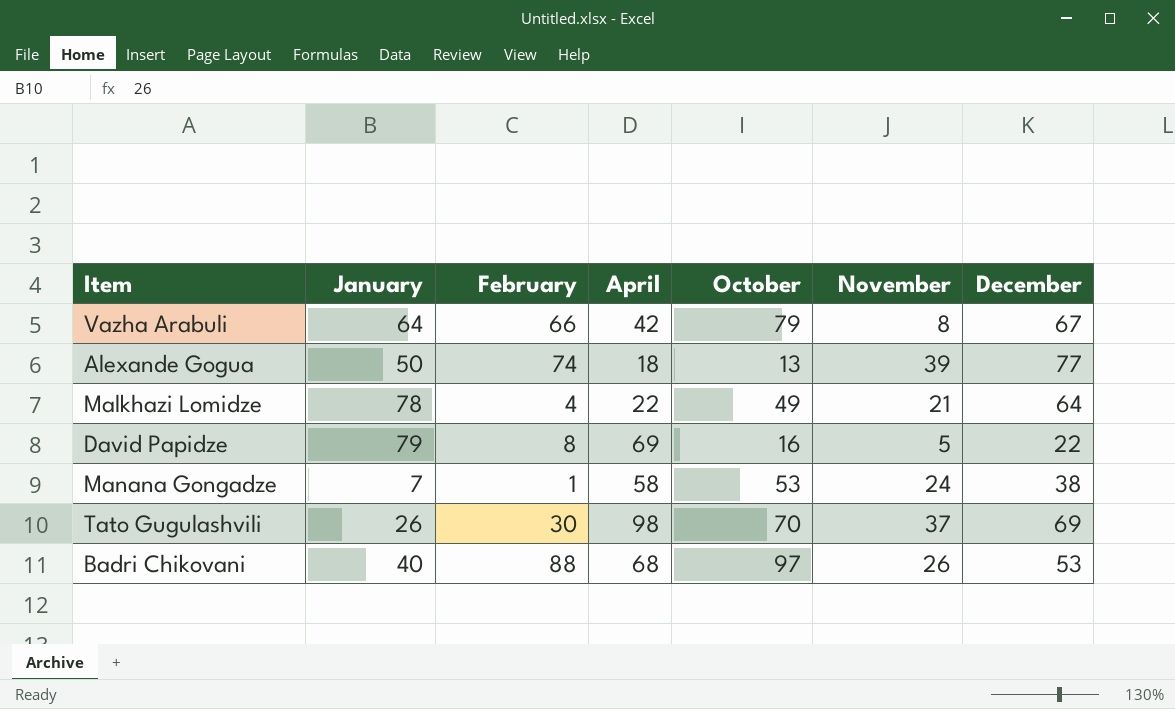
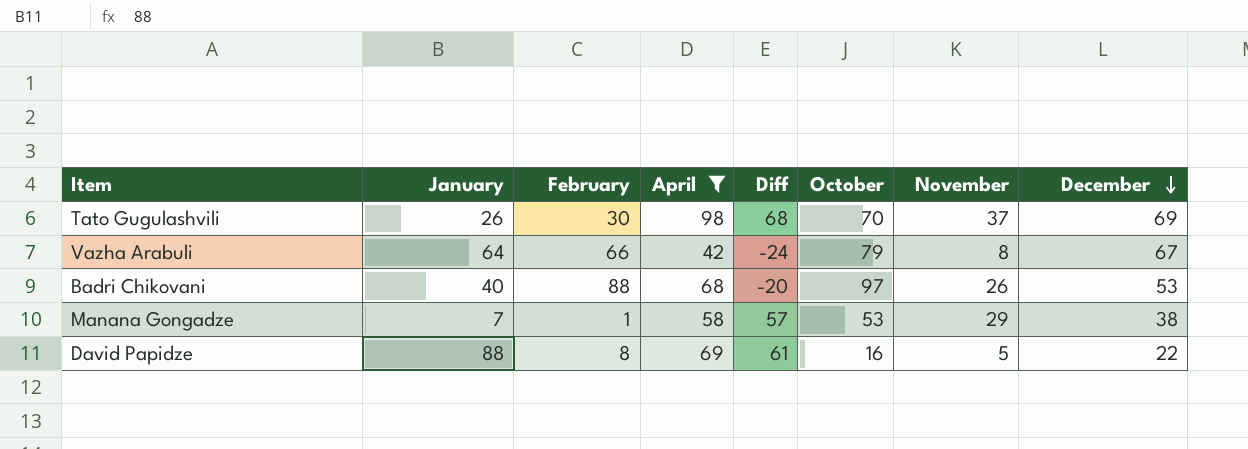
filter: none -> April >= 42
row order: none -> December descending
column Diff | formula: none -> [April] - [February]
Manana Gongadze | November: 24 -> 29
David Papidze | January: 79 -> 88

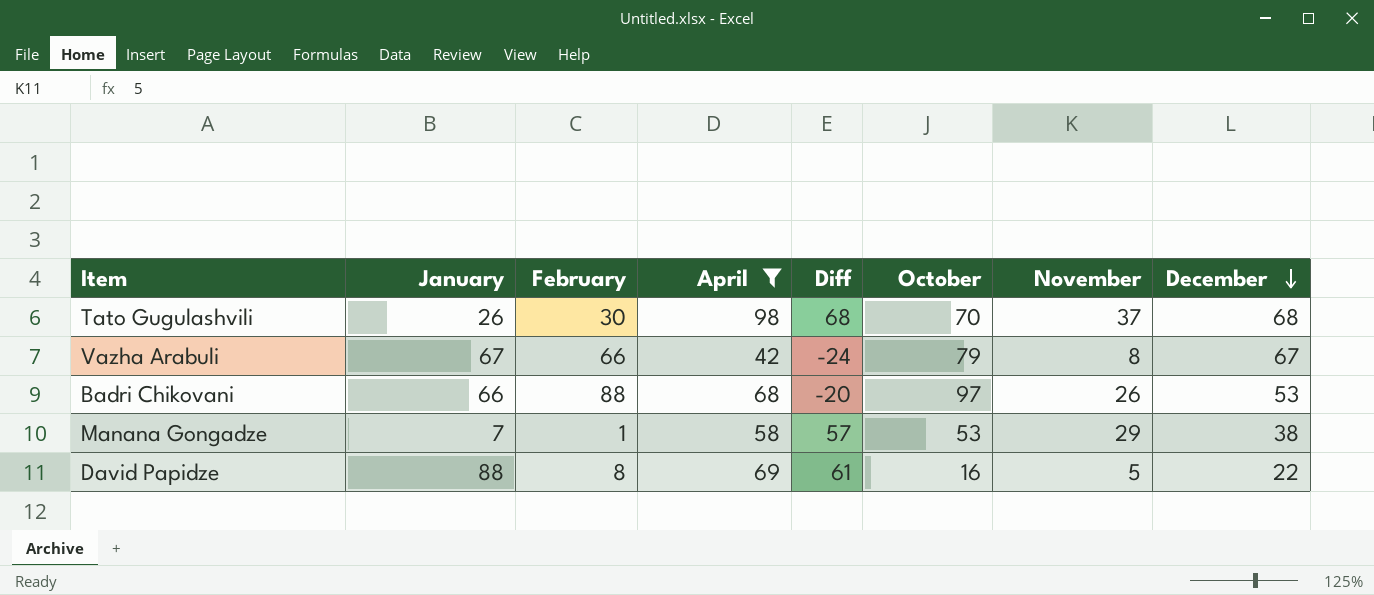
Tato Gugulashvili | December: 69 -> 68
Vazha Arabuli | January: 64 -> 67
Badri Chikovani | January: 40 -> 66

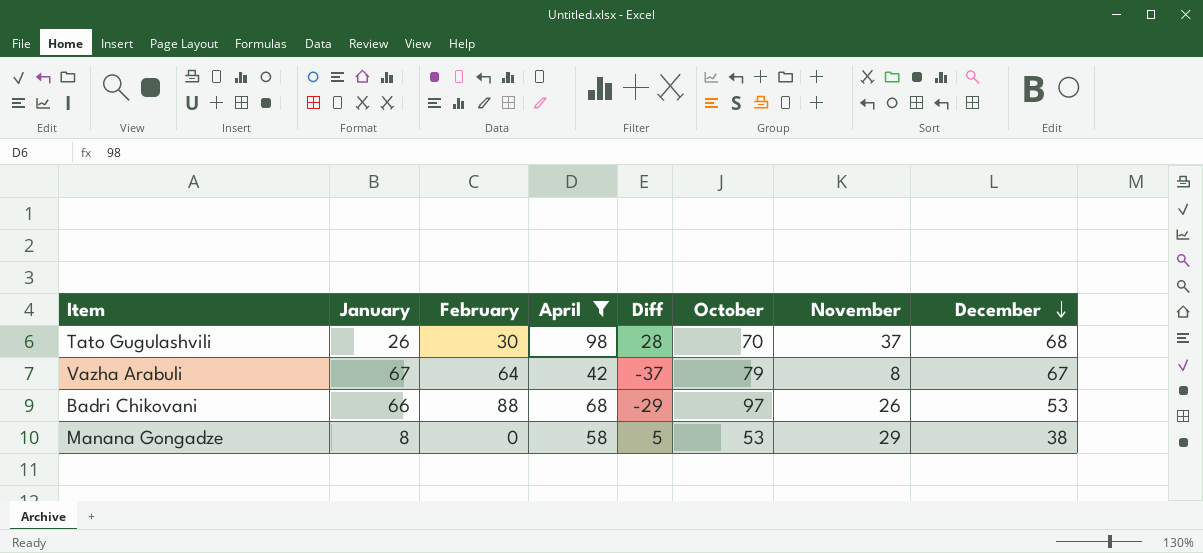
column Diff | formula: [April] - [February] -> [April] - [October]
row David Papidze: 88 | 8 | 69 | 61 | 16 | 5 | 22 -> none
Vazha Arabuli | February: 66 -> 64
Manana Gongadze | January: 7 -> 8
Manana Gongadze | February: 1 -> 0

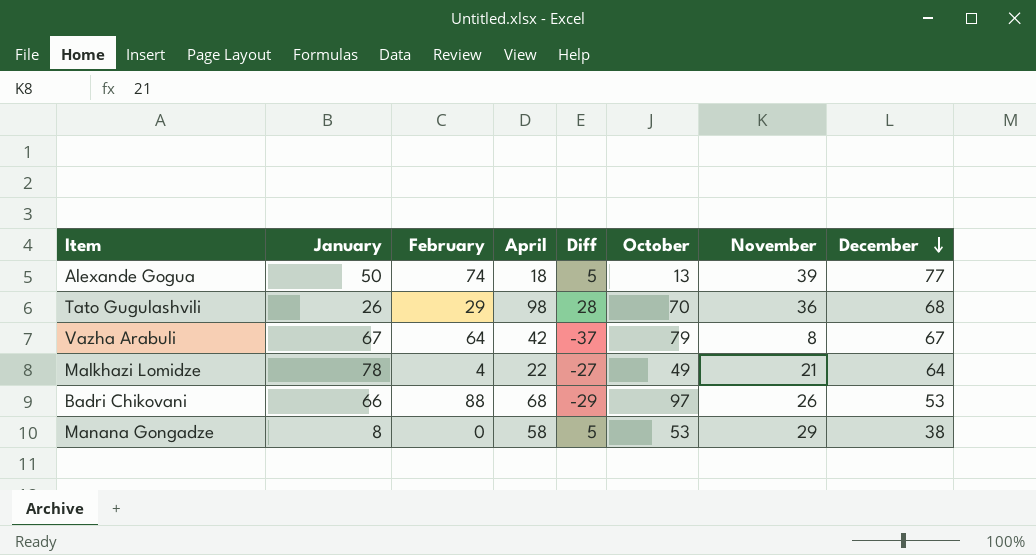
filter: April >= 42 -> none
Tato Gugulashvili | February: 30 -> 29
Tato Gugulashvili | November: 37 -> 36

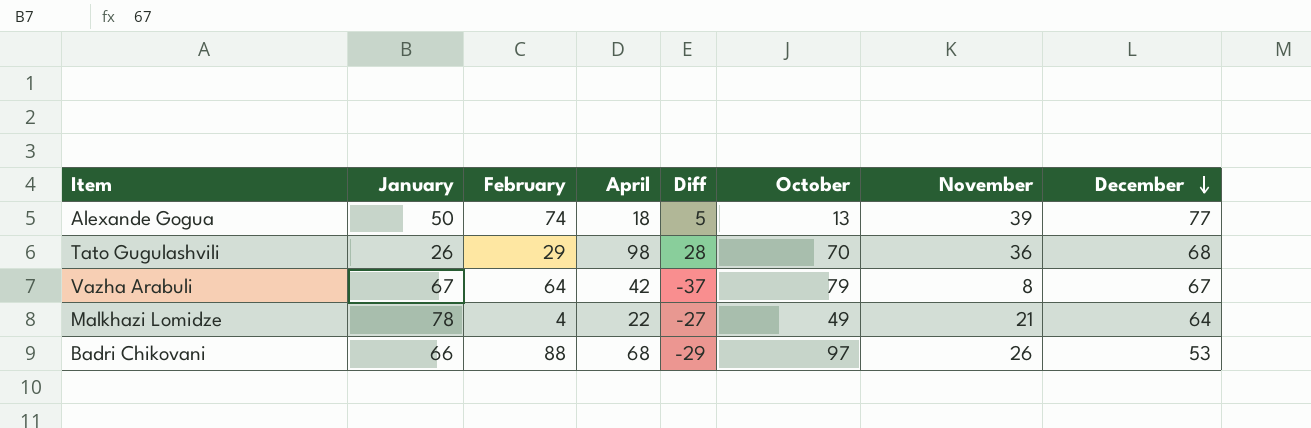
row Manana Gongadze: 8 | 0 | 58 | 5 | 53 | 29 | 38 -> none

